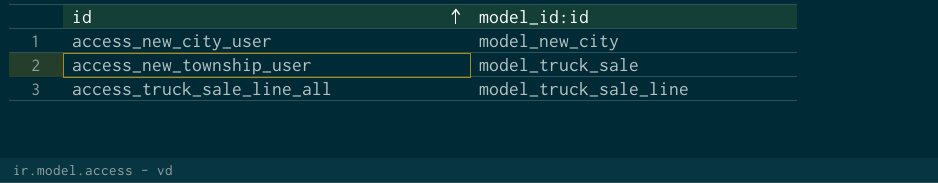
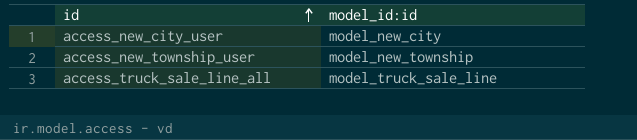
access_new_township_user | model_id:id: model_truck_sale -> model_new_township

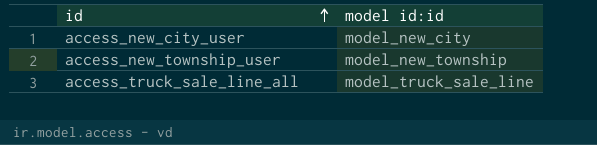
column name: model_id:id -> model id:id

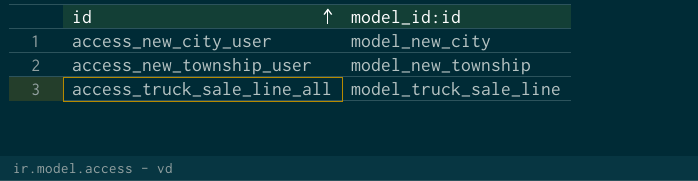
column name: model id:id -> model_id:id

